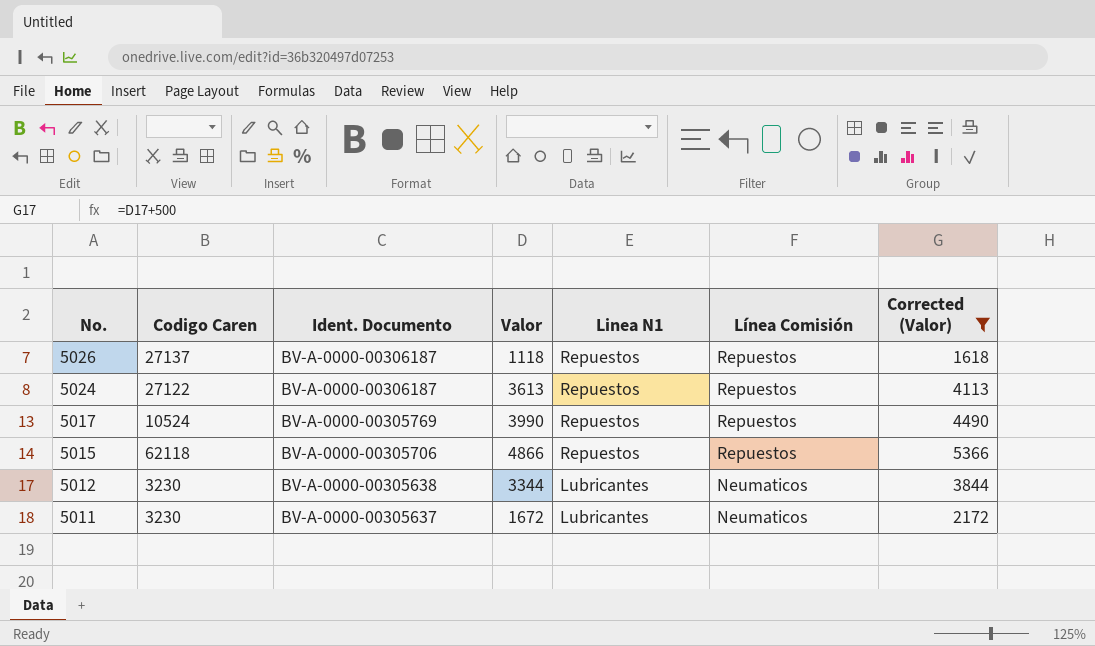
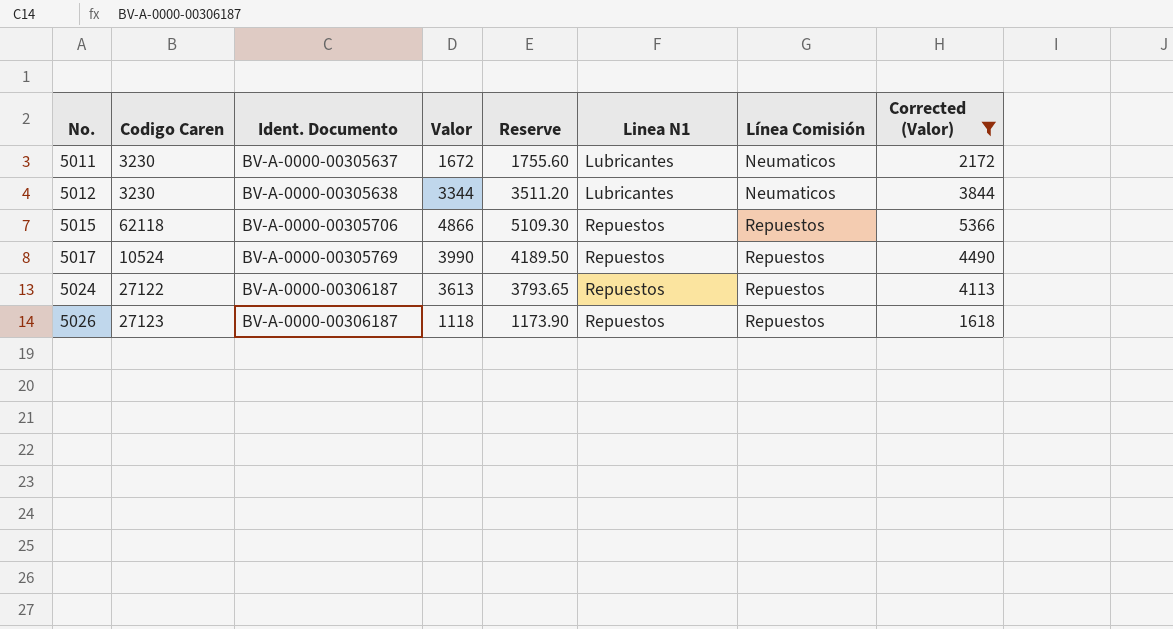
row order: No. descending -> No. ascending
column Reserve | formula: none -> [Valor] * 1.05
5026 | Codigo Caren: 27137 -> 27123

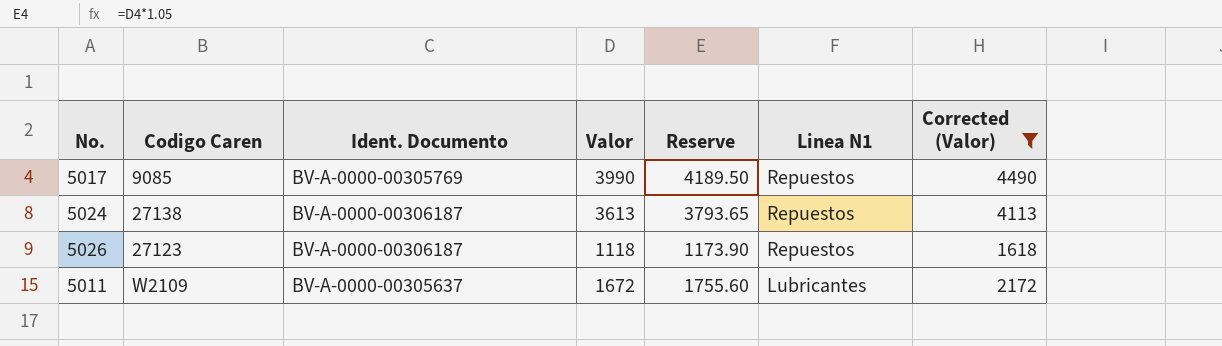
row order: No. ascending -> Linea N1 descending
column Línea Comisión | position: 7 -> none
row 5012: 3230 | BV-A-0000-00305638 | 3344 | 3511.20 | Lubricantes | Neumaticos | 3844 -> none
row 5015: 62118 | BV-A-0000-00305706 | 4866 | 5109.30 | Repuestos | Repuestos | 5366 -> none
5017 | Codigo Caren: 10524 -> 9085
5024 | Codigo Caren: 27122 -> 27138
5011 | Codigo Caren: 3230 -> W2109

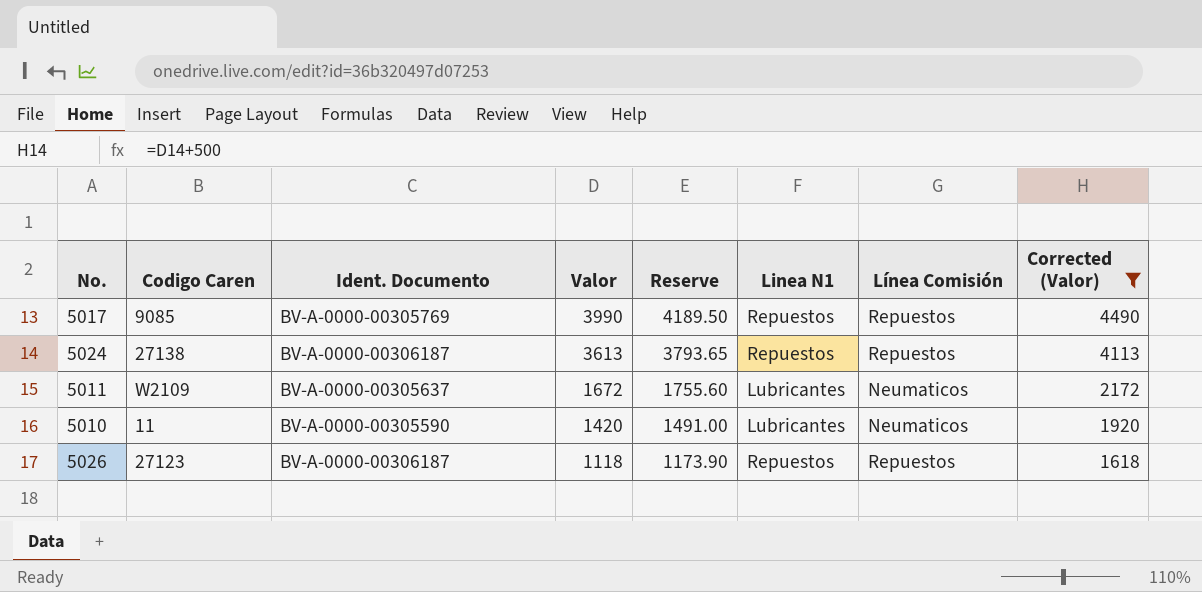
row order: Linea N1 descending -> Valor descending
column Línea Comisión | position: none -> 7
row 5010: none -> 11 | BV-A-0000-00305590 | 1420 | 1491.00 | Lubricantes | Neumaticos | 1920

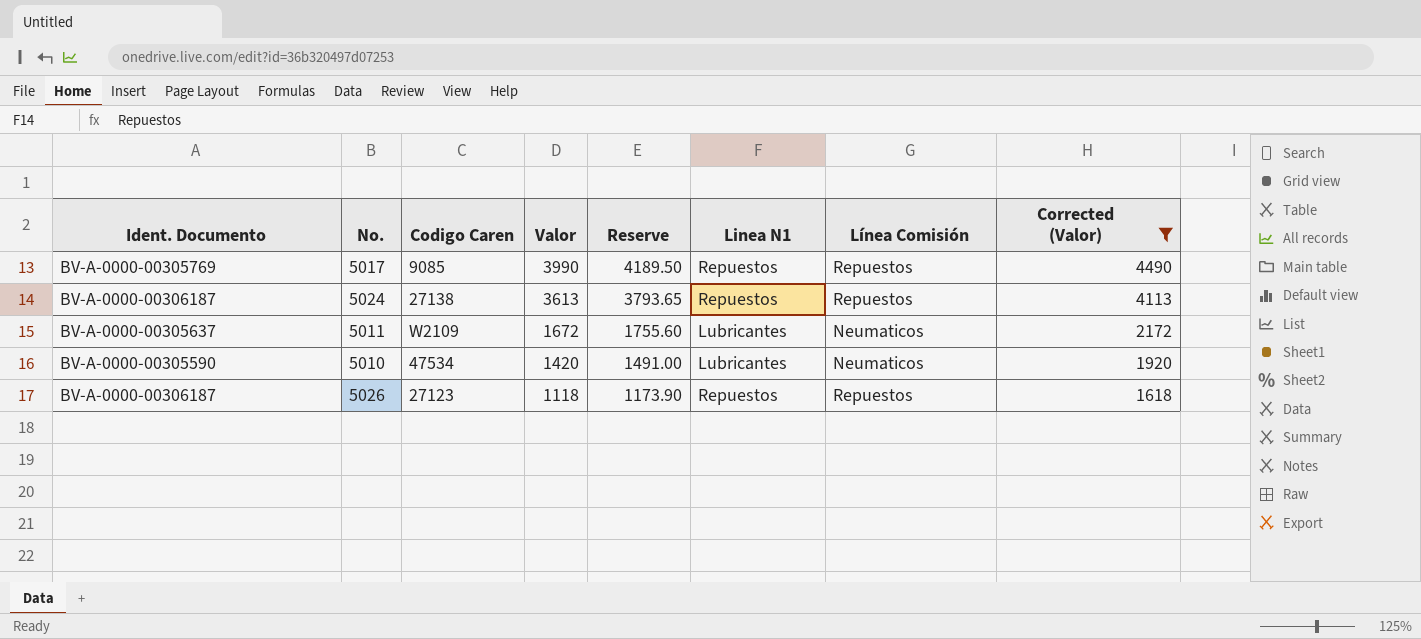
column Ident. Documento | position: 3 -> 1
5010 | Codigo Caren: 11 -> 47534

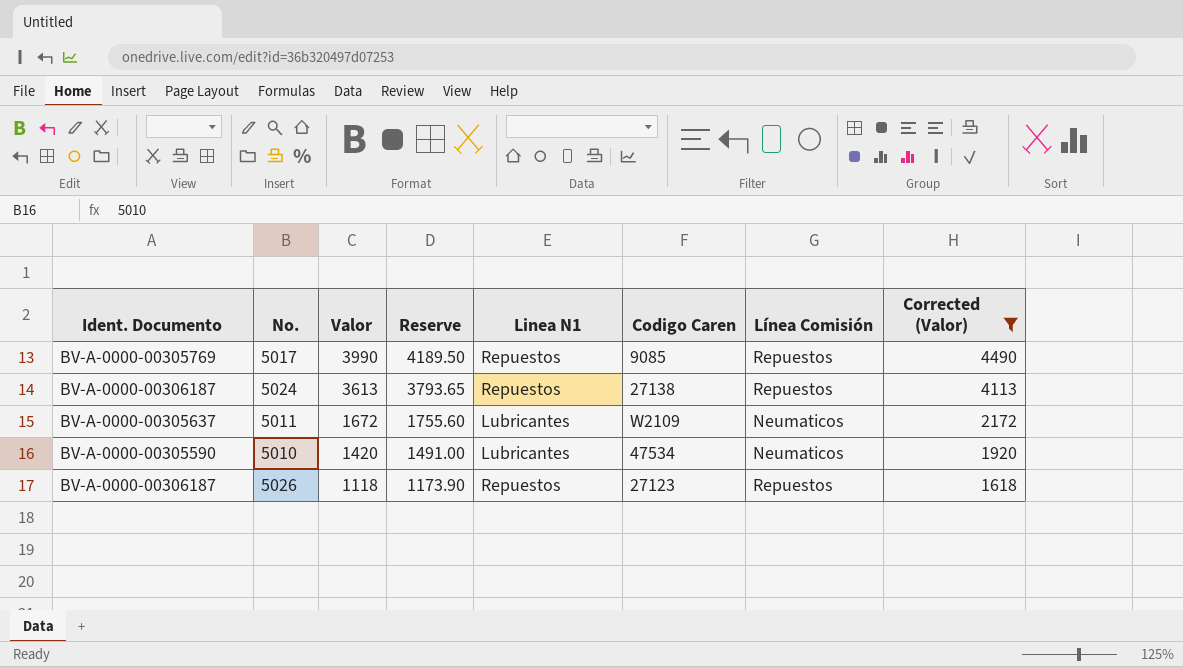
column Codigo Caren | position: 3 -> 6

